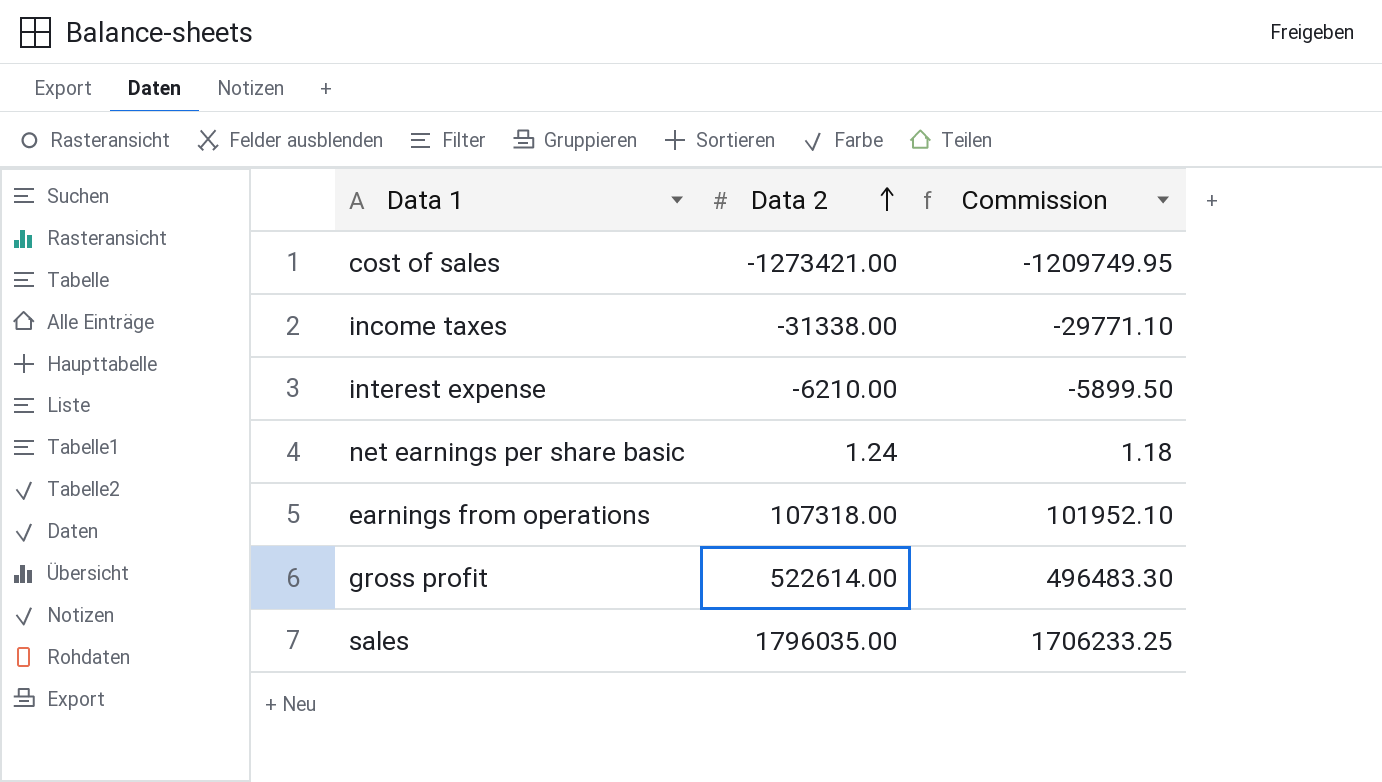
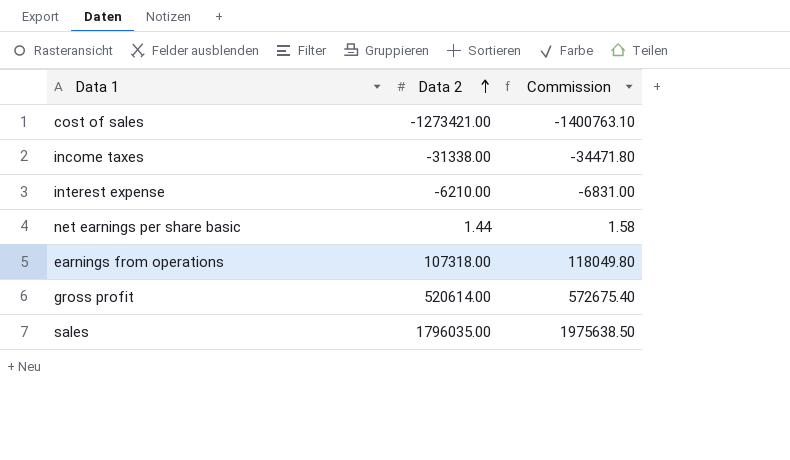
column Commission | formula: [Data 2] * 0.95 -> [Data 2] * 1.1
net earnings per share basic | Data 2: 1.24 -> 1.44
gross profit | Data 2: 522614.00 -> 520614.00

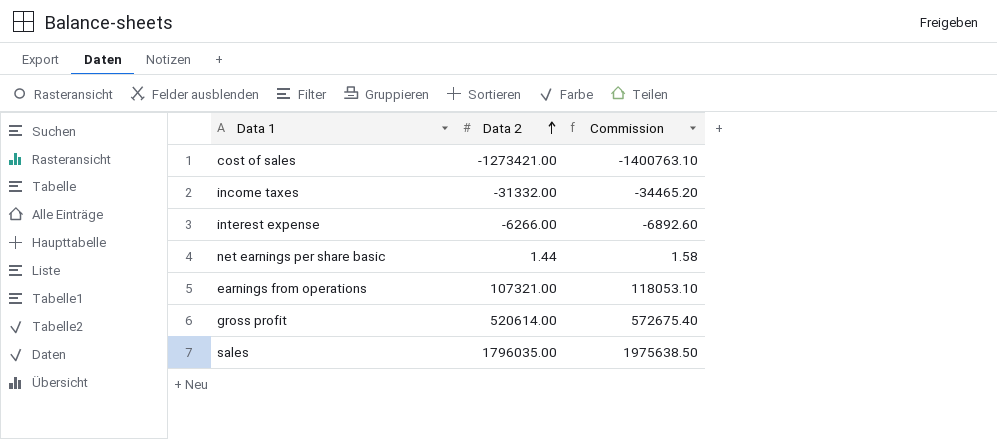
income taxes | Data 2: -31338.00 -> -31332.00
income taxes | Commission: -34471.80 -> -34465.20
interest expense | Data 2: -6210.00 -> -6266.00
interest expense | Commission: -6831.00 -> -6892.60
earnings from operations | Data 2: 107318.00 -> 107321.00
earnings from operations | Commission: 118049.80 -> 118053.10

